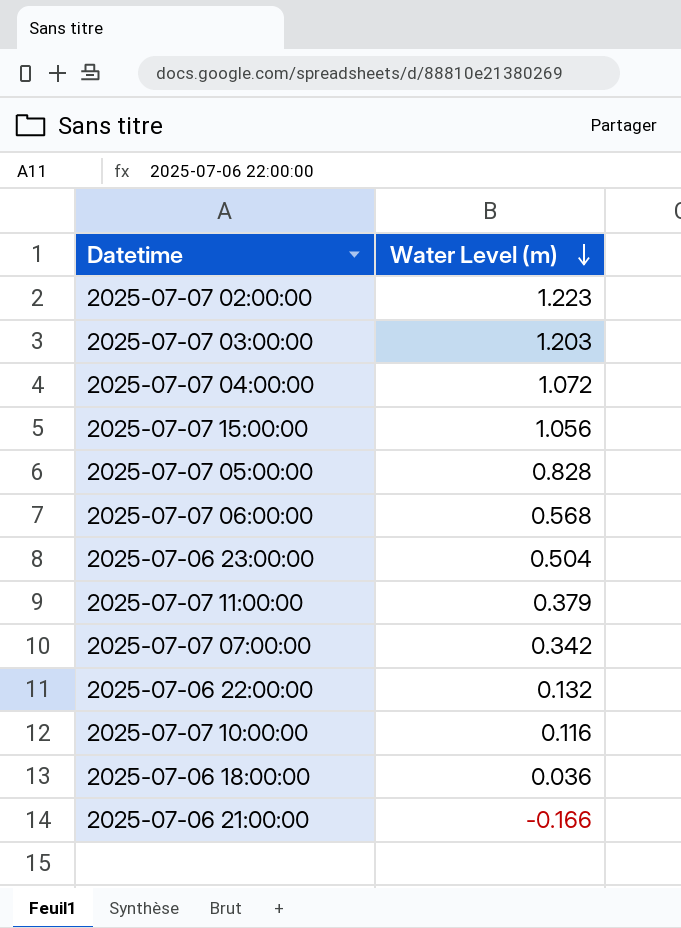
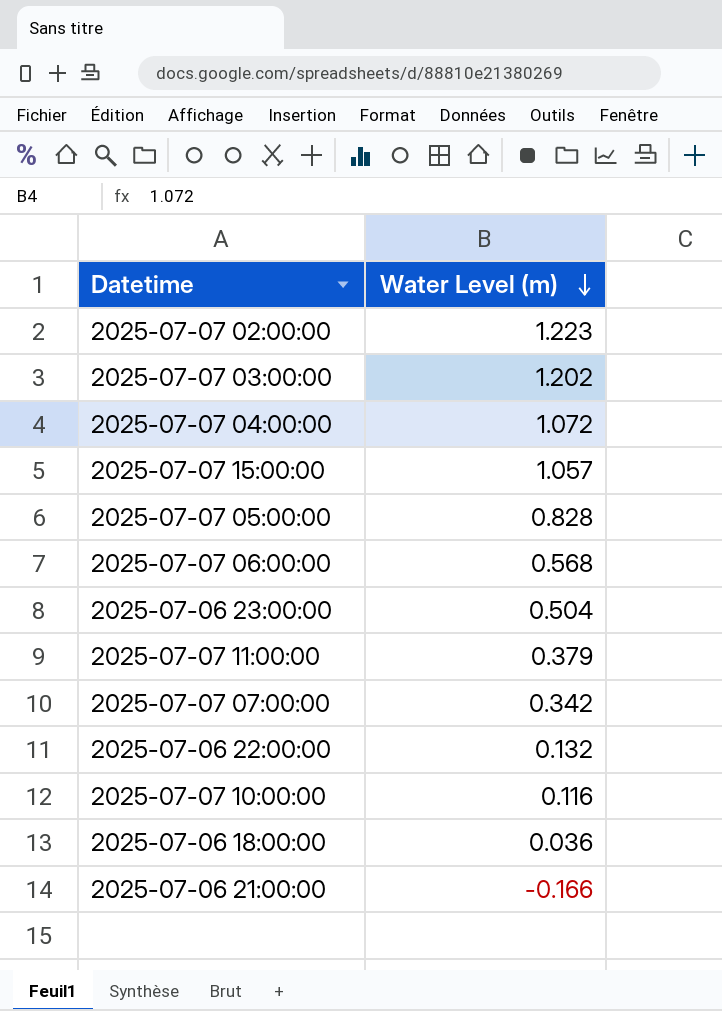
2025-07-07 03:00:00 | Water Level (m): 1.203 -> 1.202
2025-07-07 15:00:00 | Water Level (m): 1.056 -> 1.057

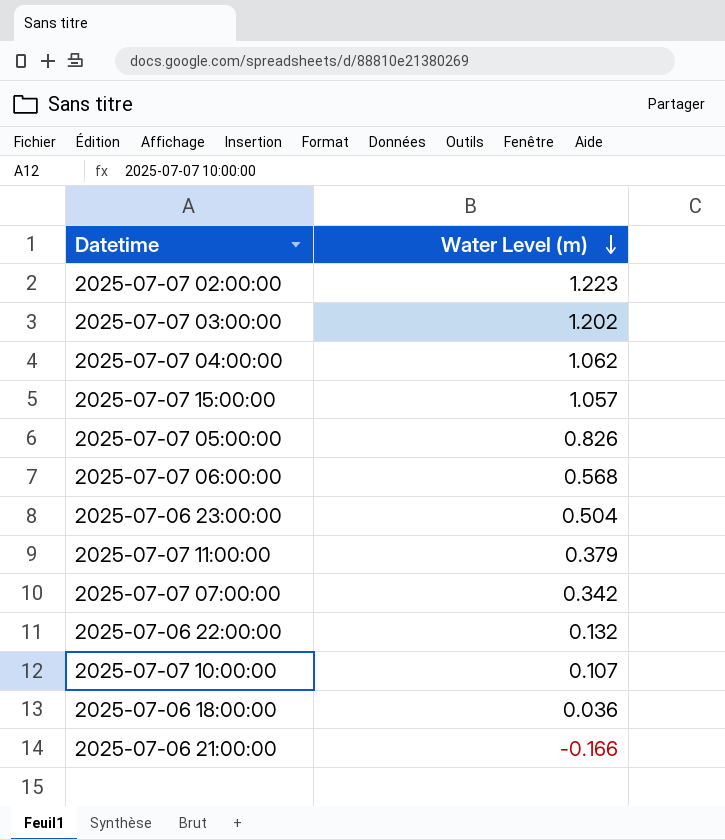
2025-07-07 04:00:00 | Water Level (m): 1.072 -> 1.062
2025-07-07 05:00:00 | Water Level (m): 0.828 -> 0.826
2025-07-07 10:00:00 | Water Level (m): 0.116 -> 0.107

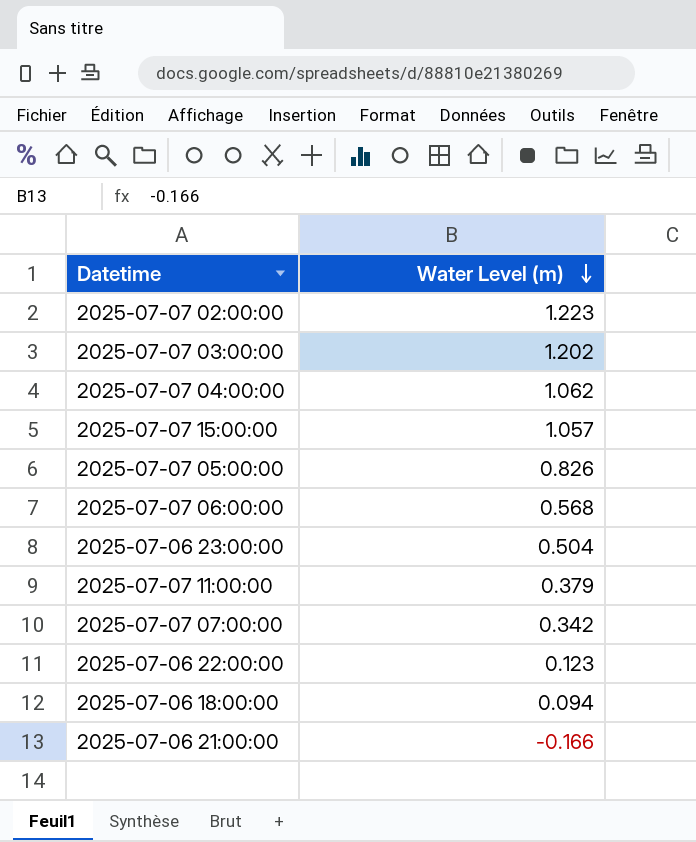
row 2025-07-07 10:00:00: 0.107 -> none
2025-07-06 22:00:00 | Water Level (m): 0.132 -> 0.123
2025-07-06 18:00:00 | Water Level (m): 0.036 -> 0.094

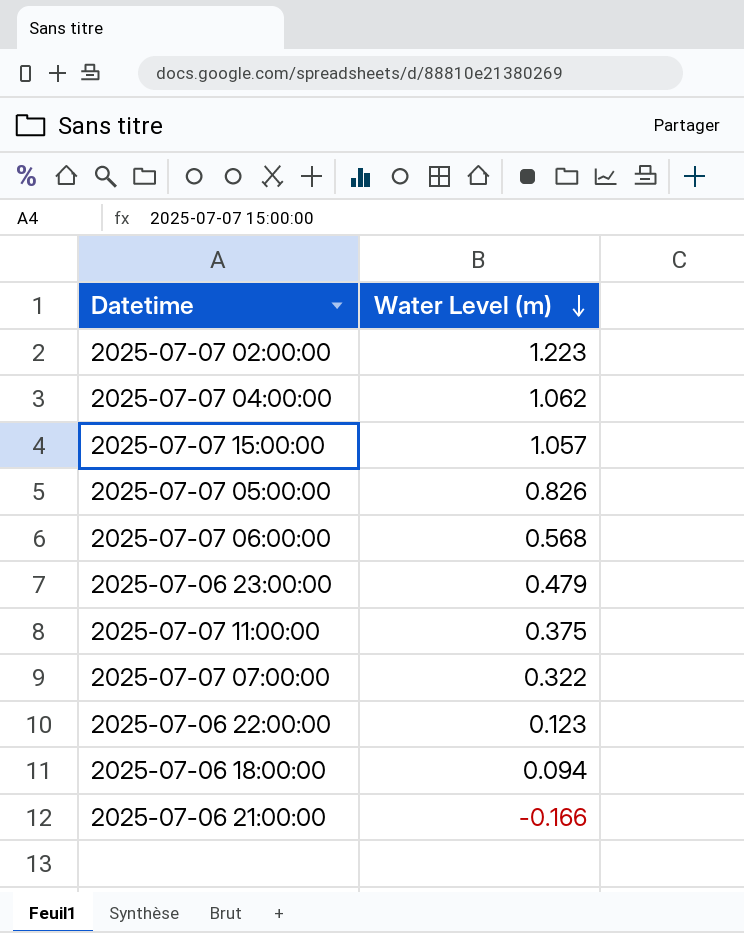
row 2025-07-07 03:00:00: 1.202 -> none
2025-07-06 23:00:00 | Water Level (m): 0.504 -> 0.479
2025-07-07 11:00:00 | Water Level (m): 0.379 -> 0.375
2025-07-07 07:00:00 | Water Level (m): 0.342 -> 0.322

